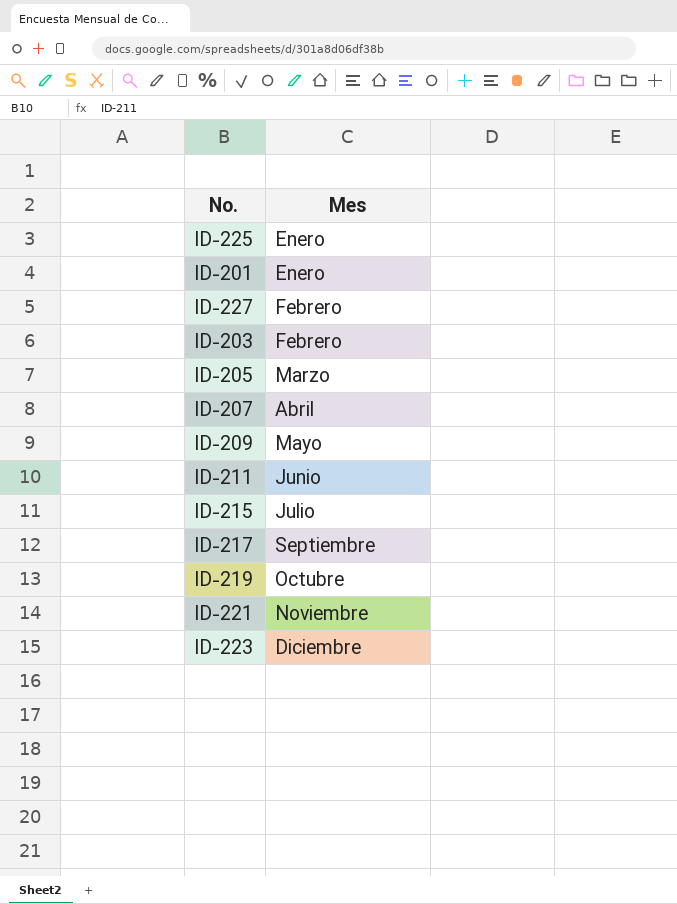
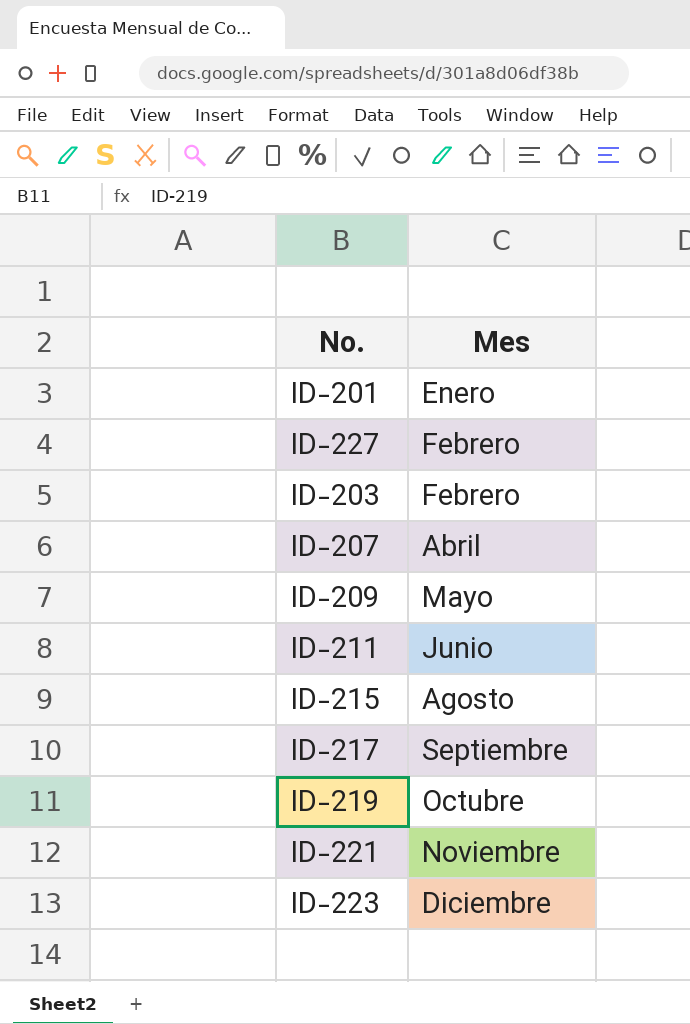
row ID-225: Enero -> none
row ID-205: Marzo -> none
ID-215 | Mes: Julio -> Agosto

